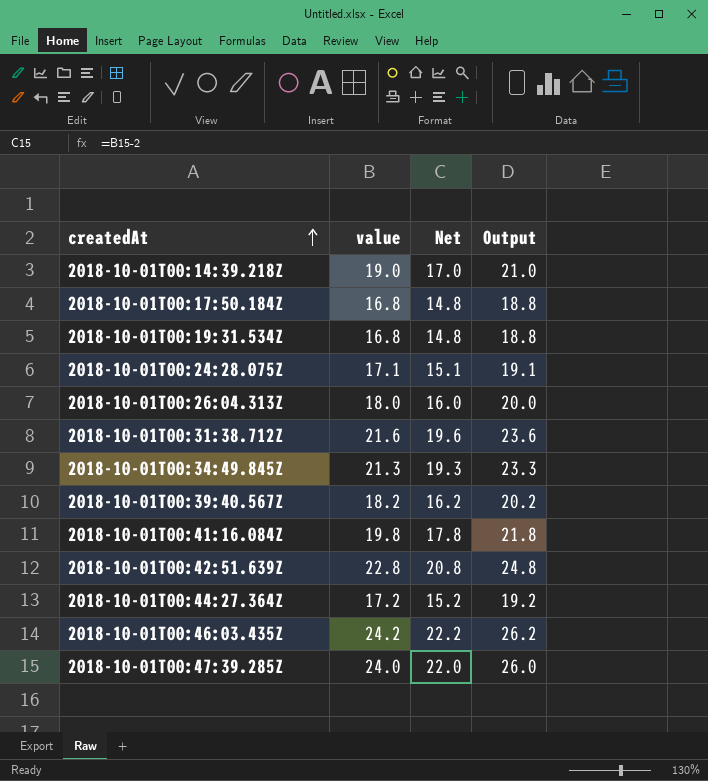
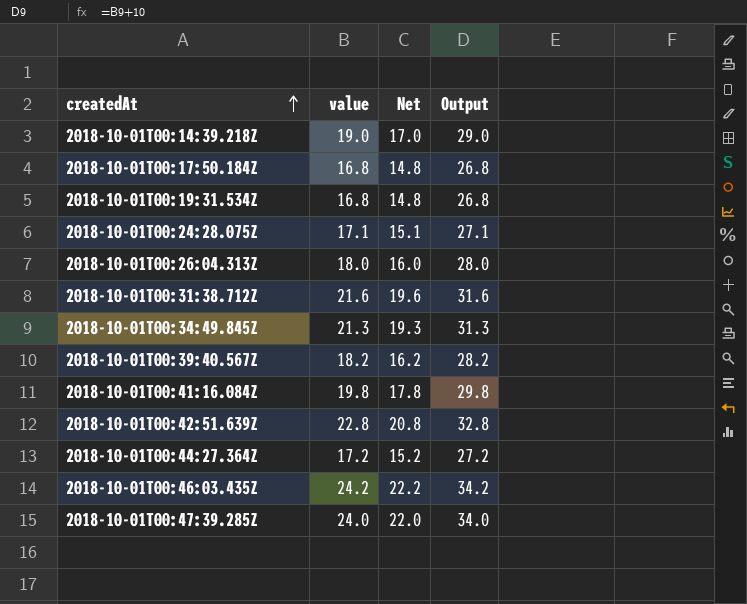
column Output | formula: [value] + 2 -> [value] + 10

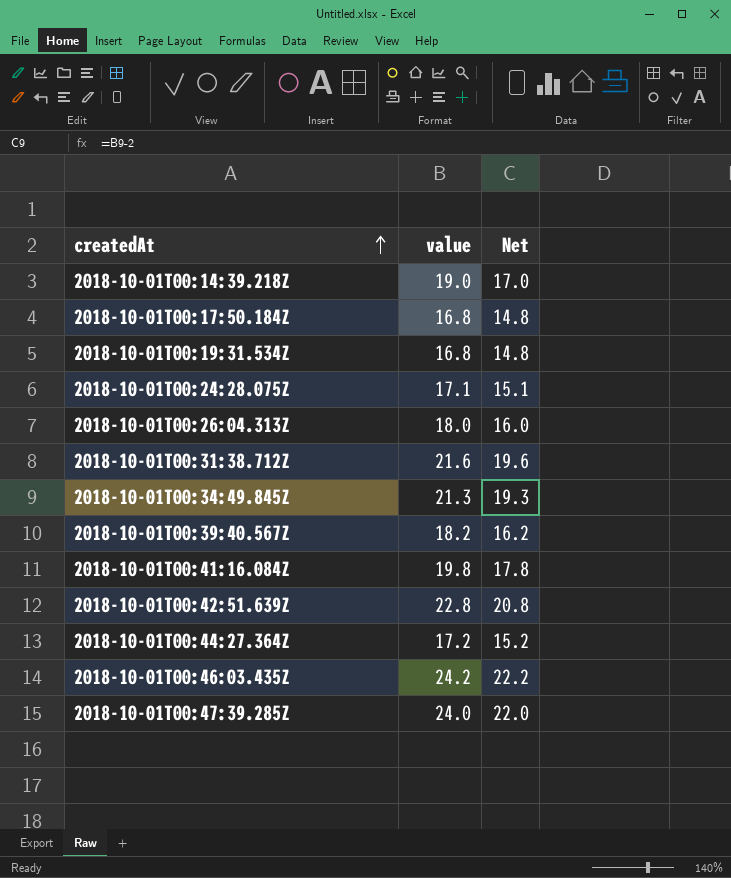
column Output | formula: [value] + 10 -> none

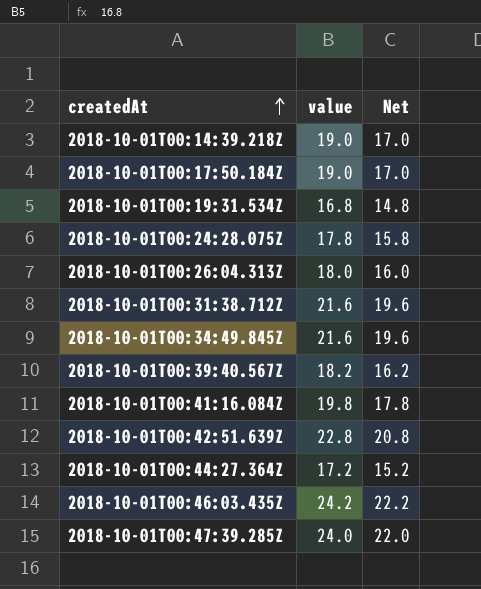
2018-10-01T00:17:50.184Z | value: 16.8 -> 19.0
2018-10-01T00:17:50.184Z | Net: 14.8 -> 17.0
2018-10-01T00:24:28.075Z | value: 17.1 -> 17.8
2018-10-01T00:24:28.075Z | Net: 15.1 -> 15.8
2018-10-01T00:34:49.845Z | value: 21.3 -> 21.6
2018-10-01T00:34:49.845Z | Net: 19.3 -> 19.6

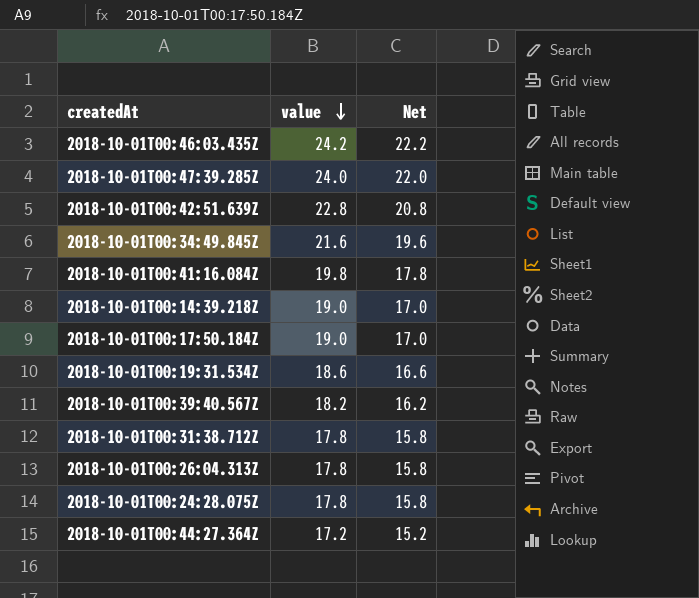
row order: createdAt ascending -> value descending
2018-10-01T00:19:31.534Z | value: 16.8 -> 18.6
2018-10-01T00:19:31.534Z | Net: 14.8 -> 16.6
2018-10-01T00:31:38.712Z | value: 21.6 -> 17.8
2018-10-01T00:31:38.712Z | Net: 19.6 -> 15.8
2018-10-01T00:26:04.313Z | value: 18.0 -> 17.8
2018-10-01T00:26:04.313Z | Net: 16.0 -> 15.8

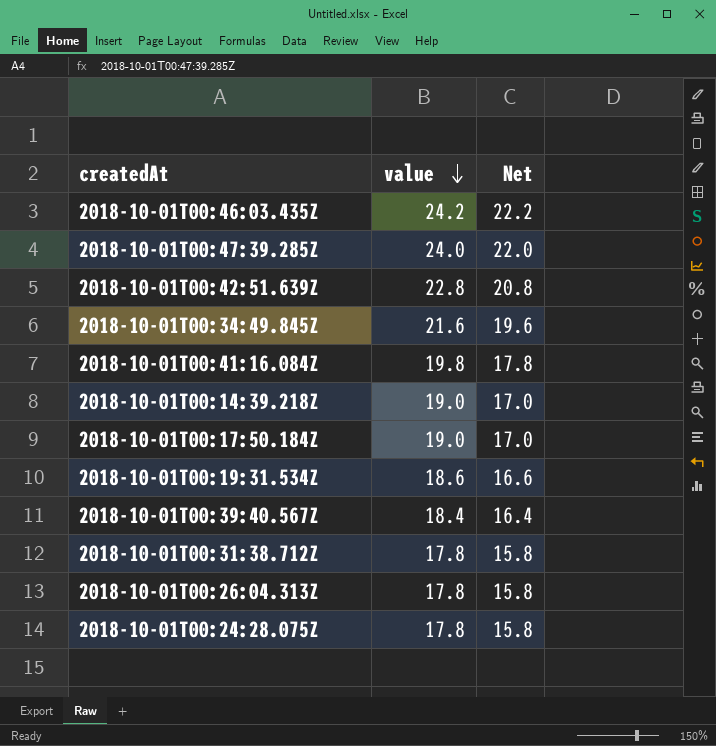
row 2018-10-01T00:44:27.364Z: 17.2 | 15.2 -> none
2018-10-01T00:39:40.567Z | value: 18.2 -> 18.4
2018-10-01T00:39:40.567Z | Net: 16.2 -> 16.4

